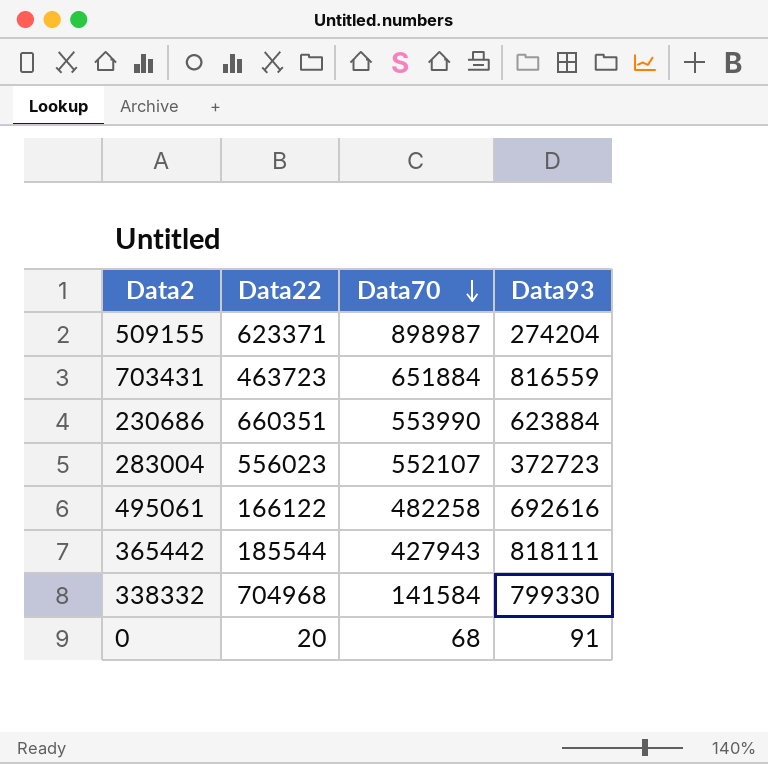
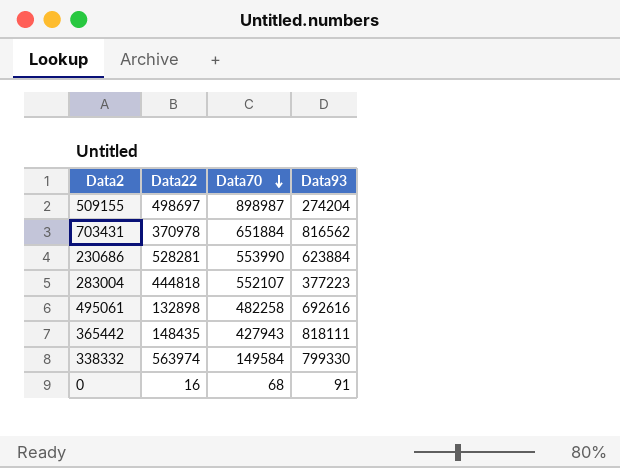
509155 | Data22: 623371 -> 498697
703431 | Data22: 463723 -> 370978
703431 | Data93: 816559 -> 816562
230686 | Data22: 660351 -> 528281
283004 | Data22: 556023 -> 444818
283004 | Data93: 372723 -> 377223
495061 | Data22: 166122 -> 132898
365442 | Data22: 185544 -> 148435
338332 | Data22: 704968 -> 563974
338332 | Data70: 141584 -> 149584
0 | Data22: 20 -> 16

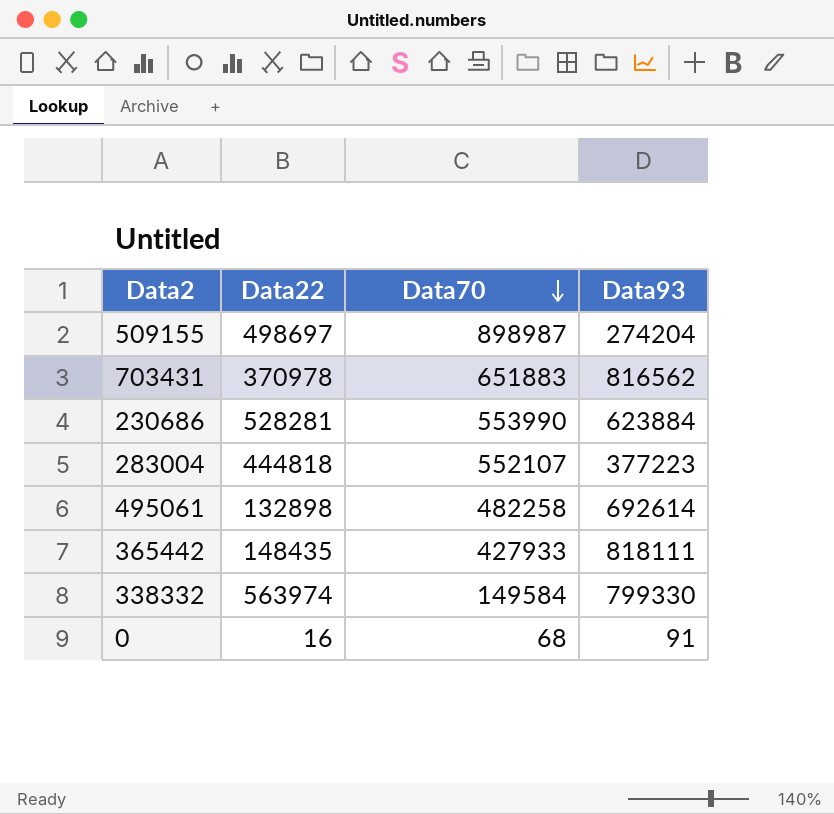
703431 | Data70: 651884 -> 651883
495061 | Data93: 692616 -> 692614
365442 | Data70: 427943 -> 427933

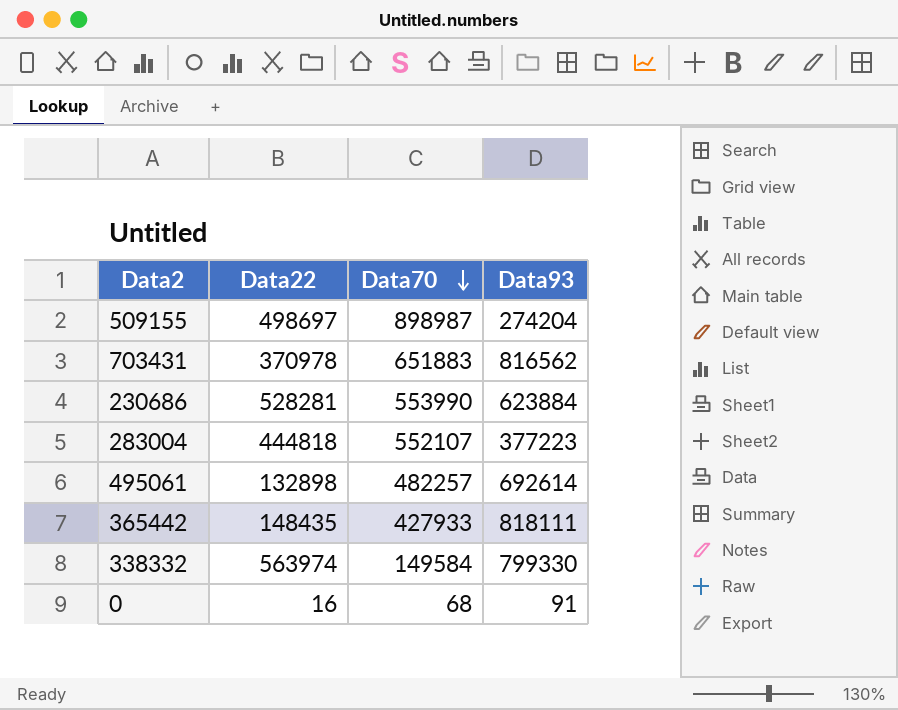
495061 | Data70: 482258 -> 482257

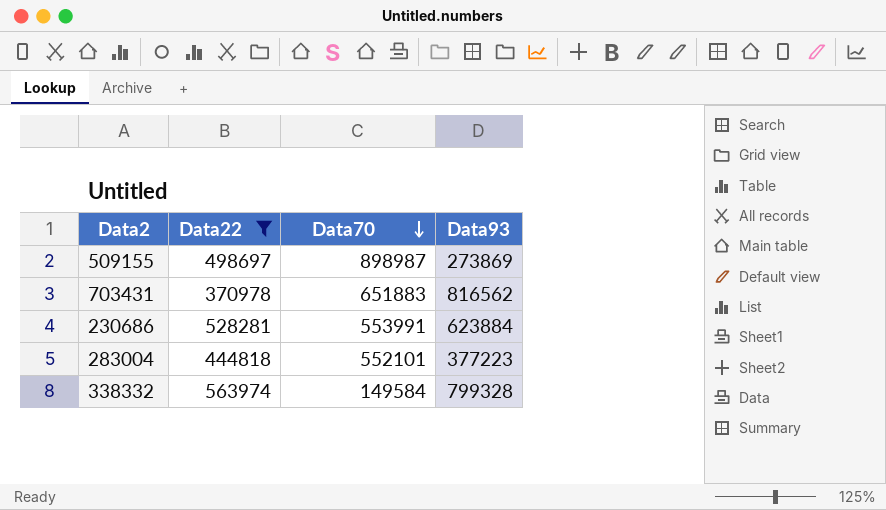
filter: none -> Data22 >= 370978
509155 | Data93: 274204 -> 273869
230686 | Data70: 553990 -> 553991
283004 | Data70: 552107 -> 552101
338332 | Data93: 799330 -> 799328

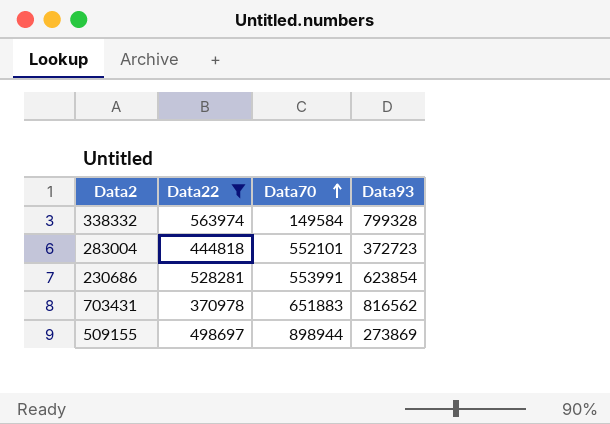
row order: Data70 descending -> Data70 ascending
283004 | Data93: 377223 -> 372723
230686 | Data93: 623884 -> 623854
509155 | Data70: 898987 -> 898944

